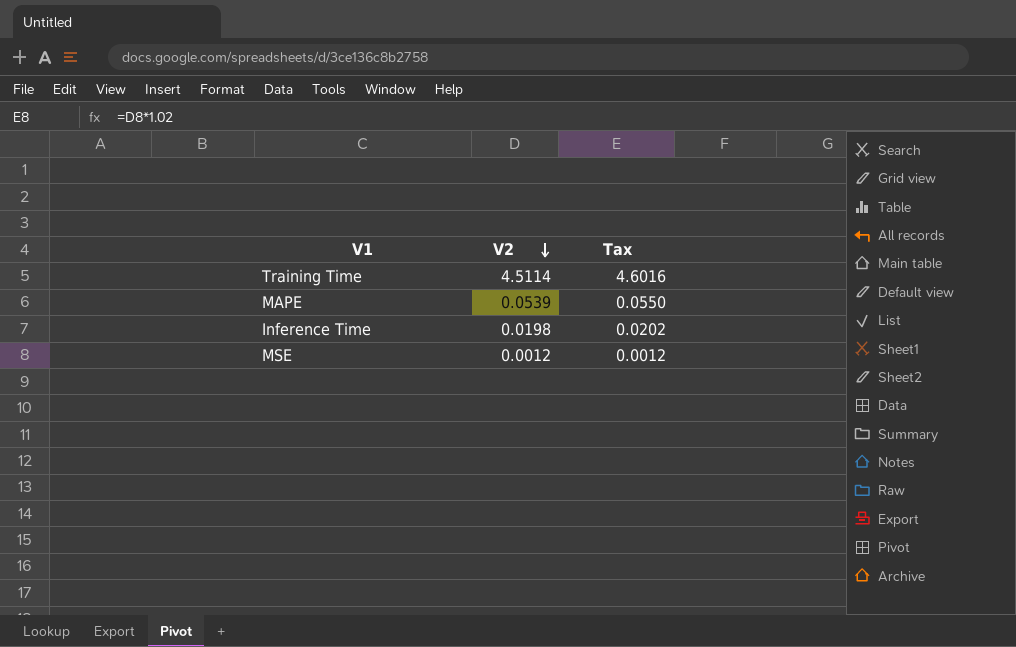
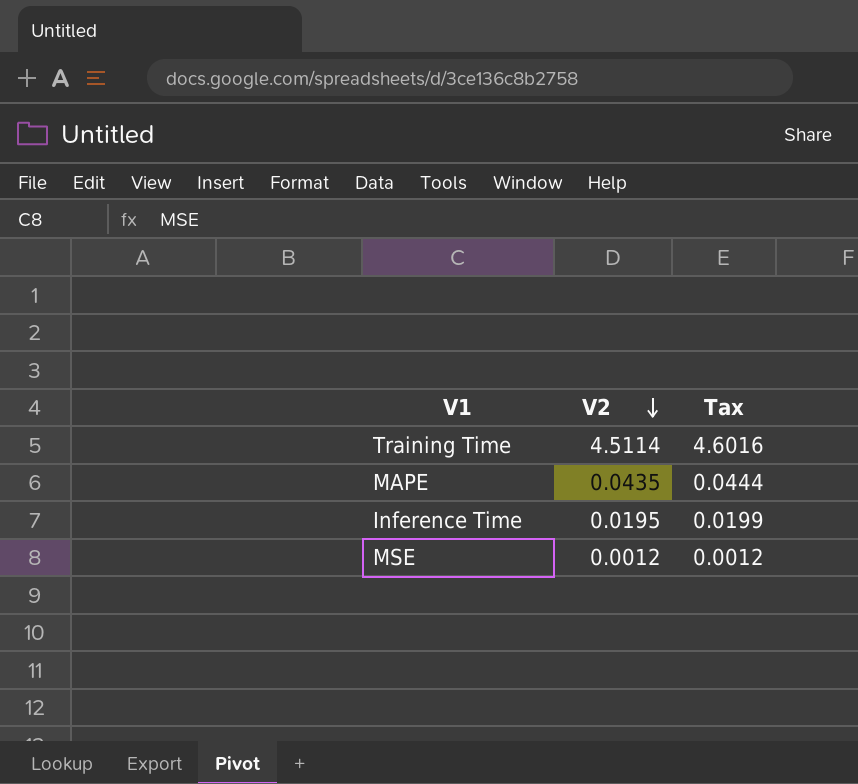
MAPE | V2: 0.0539 -> 0.0435
MAPE | Tax: 0.0550 -> 0.0444
Inference Time | V2: 0.0198 -> 0.0195
Inference Time | Tax: 0.0202 -> 0.0199

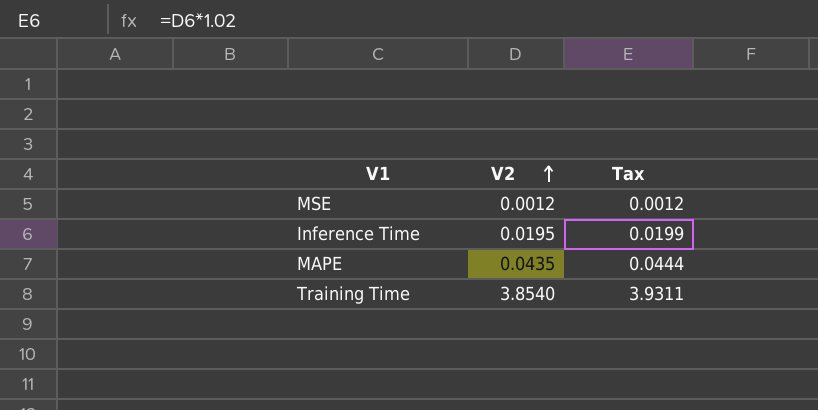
row order: V2 descending -> V2 ascending
Training Time | V2: 4.5114 -> 3.8540
Training Time | Tax: 4.6016 -> 3.9311

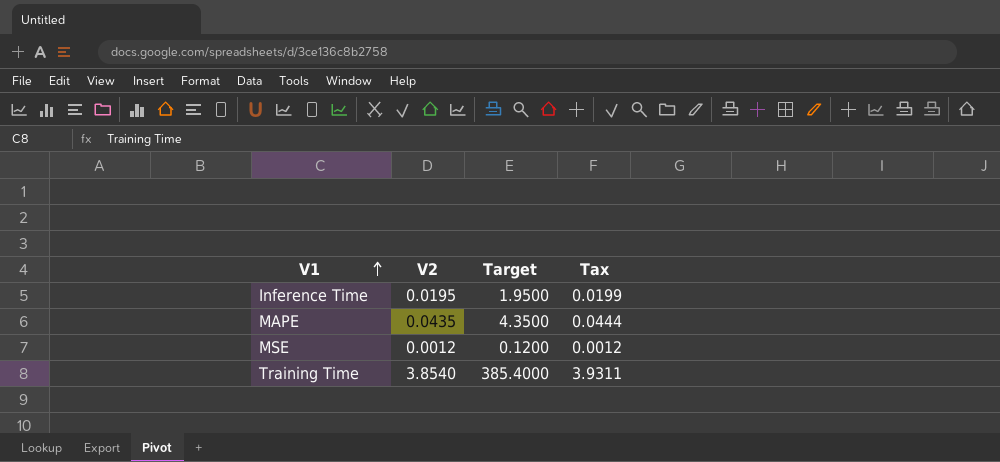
row order: V2 ascending -> V1 ascending
column Target | formula: none -> [V2] * 100

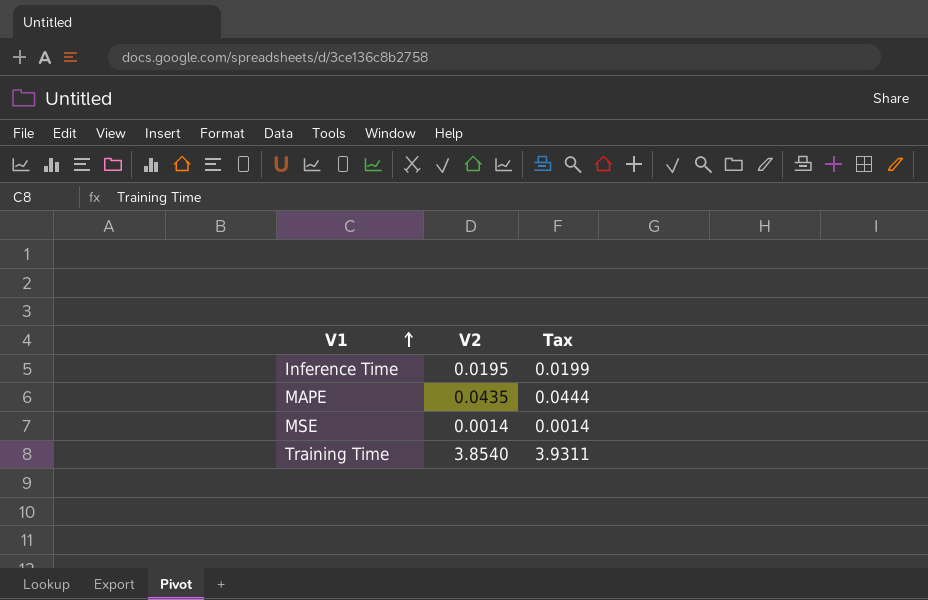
column Target | formula: [V2] * 100 -> none
MSE | V2: 0.0012 -> 0.0014
MSE | Tax: 0.0012 -> 0.0014

